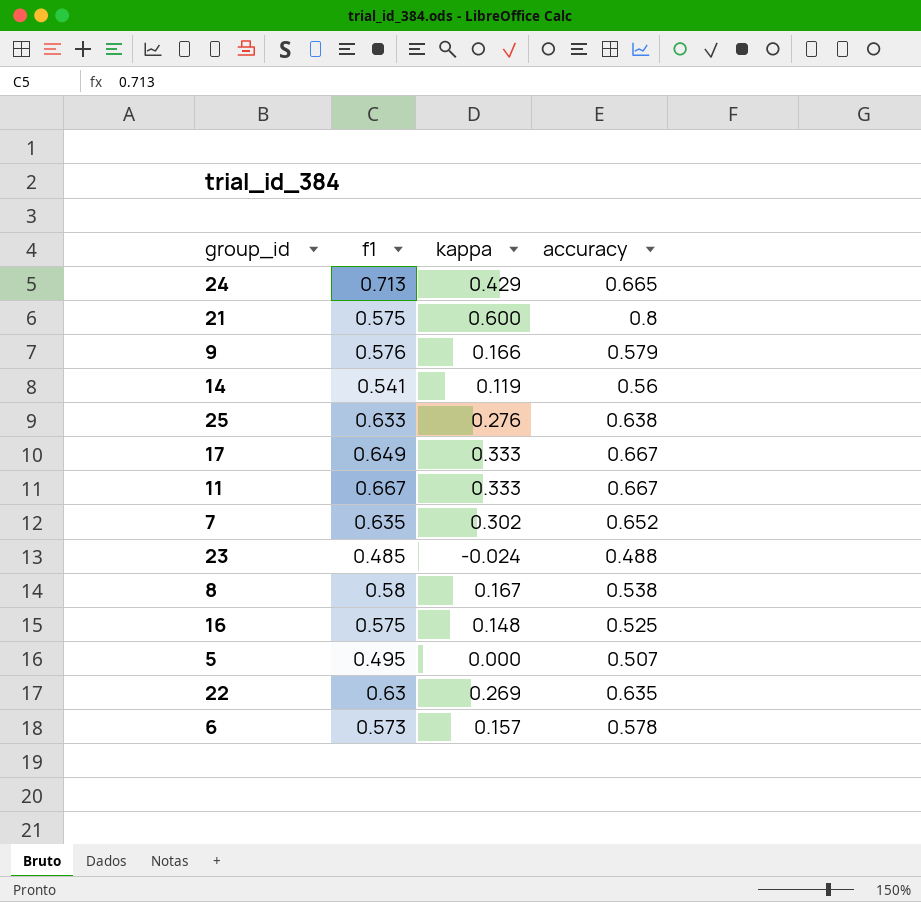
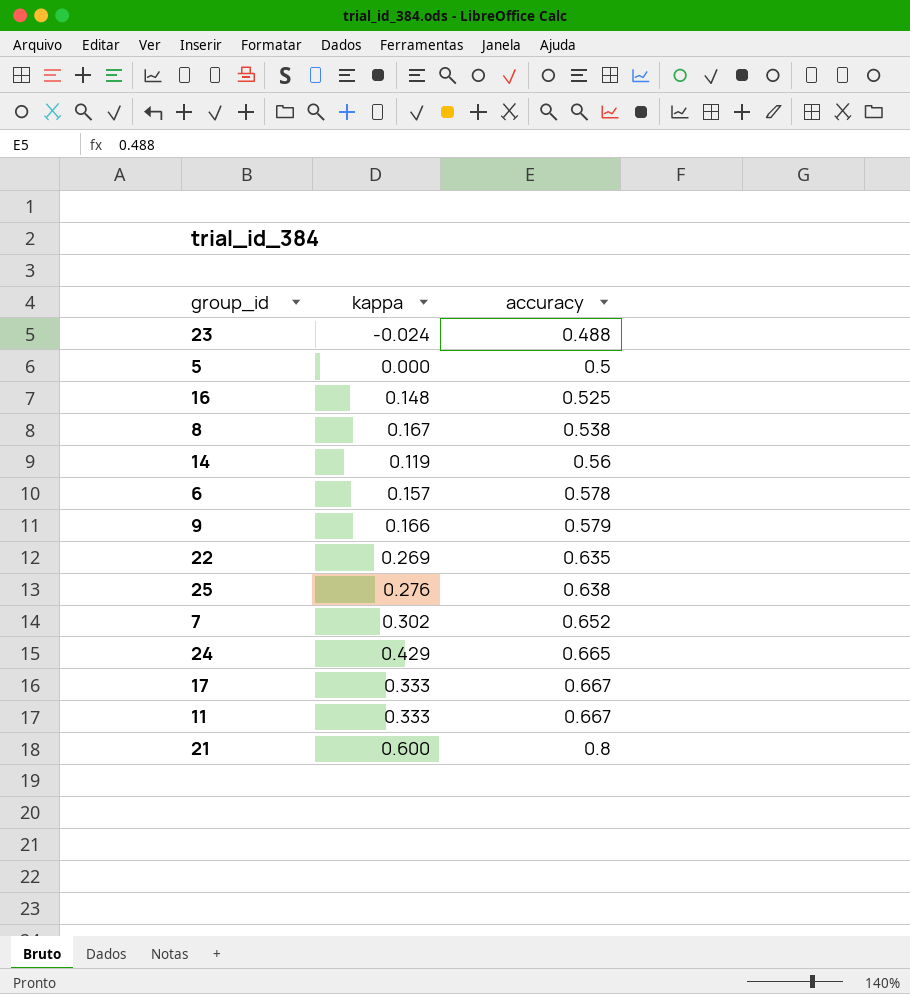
row order: none -> accuracy ascending
column f1 | position: 2 -> none
5 | accuracy: 0.507 -> 0.5

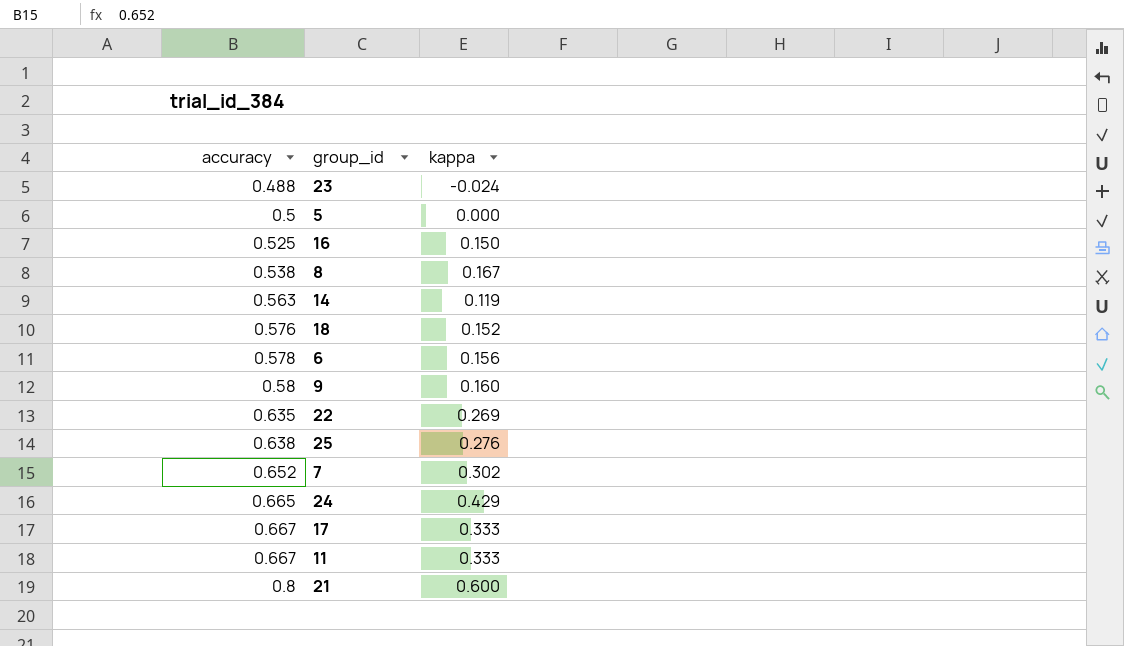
column accuracy | position: 3 -> 1
16 | kappa: 0.148 -> 0.150
14 | accuracy: 0.56 -> 0.563
row 18: none -> 0.576 | 0.152
6 | kappa: 0.157 -> 0.156
9 | accuracy: 0.579 -> 0.58
9 | kappa: 0.166 -> 0.160

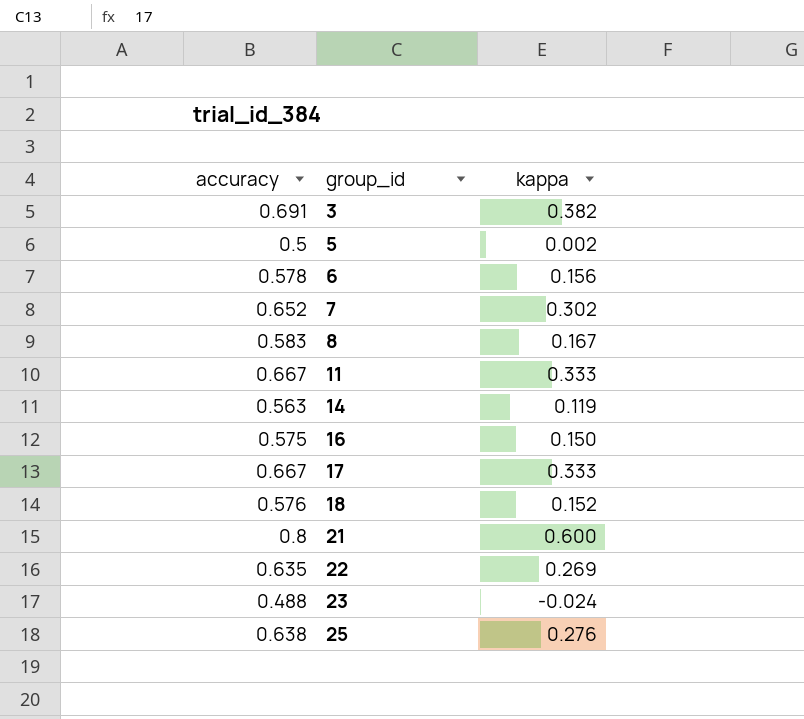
row order: accuracy ascending -> group_id ascending
row 9: 0.58 | 0.160 -> none
row 24: 0.665 | 0.429 -> none
row 3: none -> 0.691 | 0.382
5 | kappa: 0.000 -> 0.002
8 | accuracy: 0.538 -> 0.583
16 | accuracy: 0.525 -> 0.575

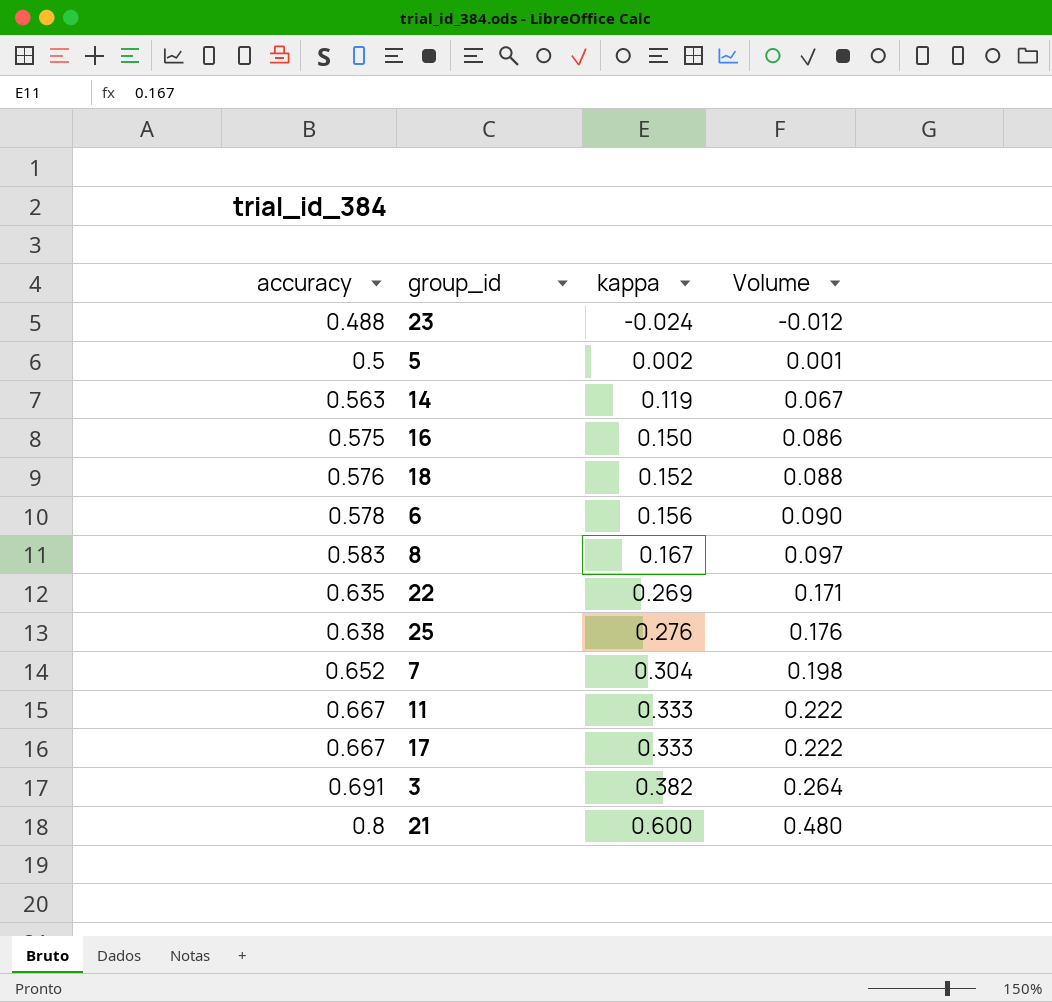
row order: group_id ascending -> accuracy ascending
column Volume | formula: none -> [accuracy] * [kappa]
7 | kappa: 0.302 -> 0.304

